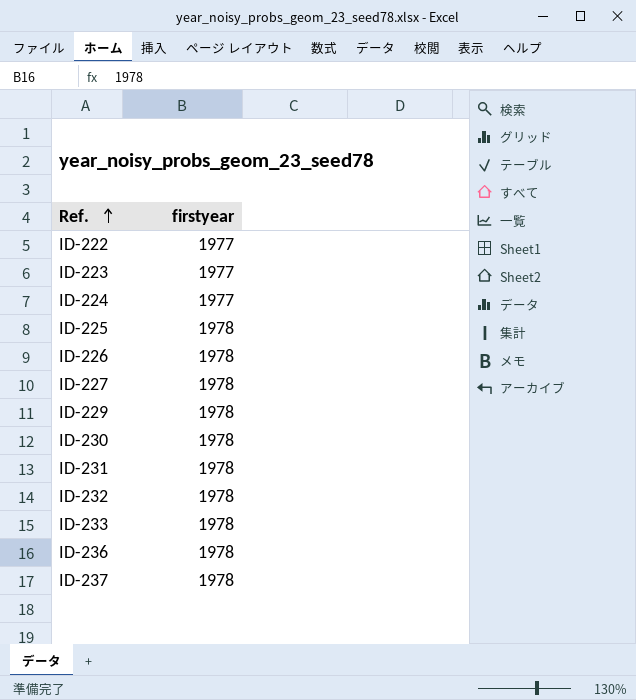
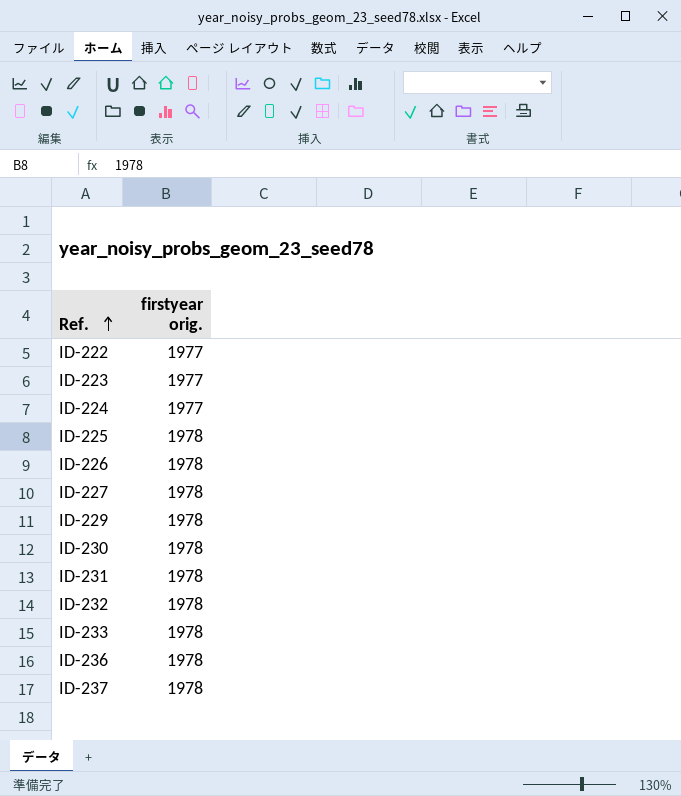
column name: firstyear -> firstyear orig.

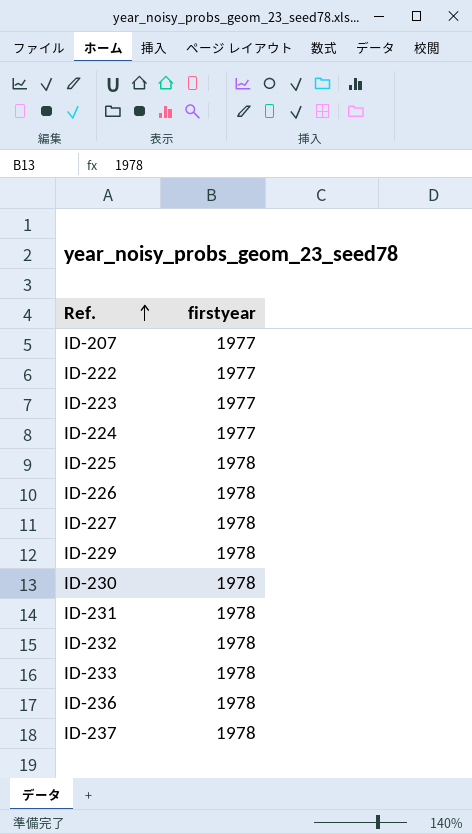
column name: firstyear orig. -> firstyear
row ID-207: none -> 1977

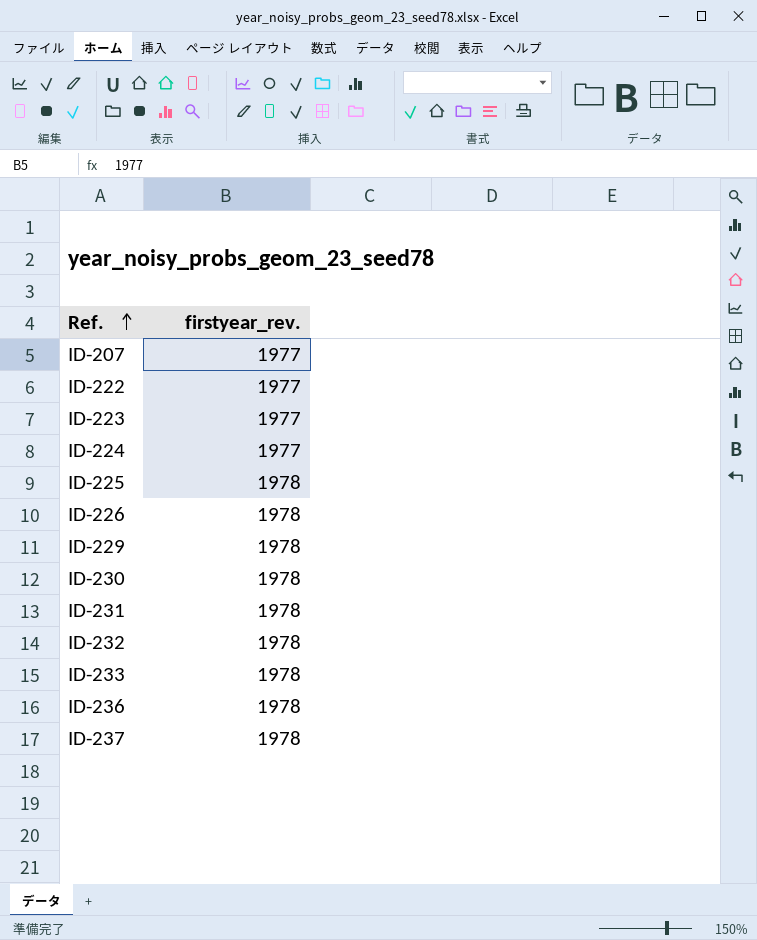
column name: firstyear -> firstyear_rev.
row ID-227: 1978 -> none

